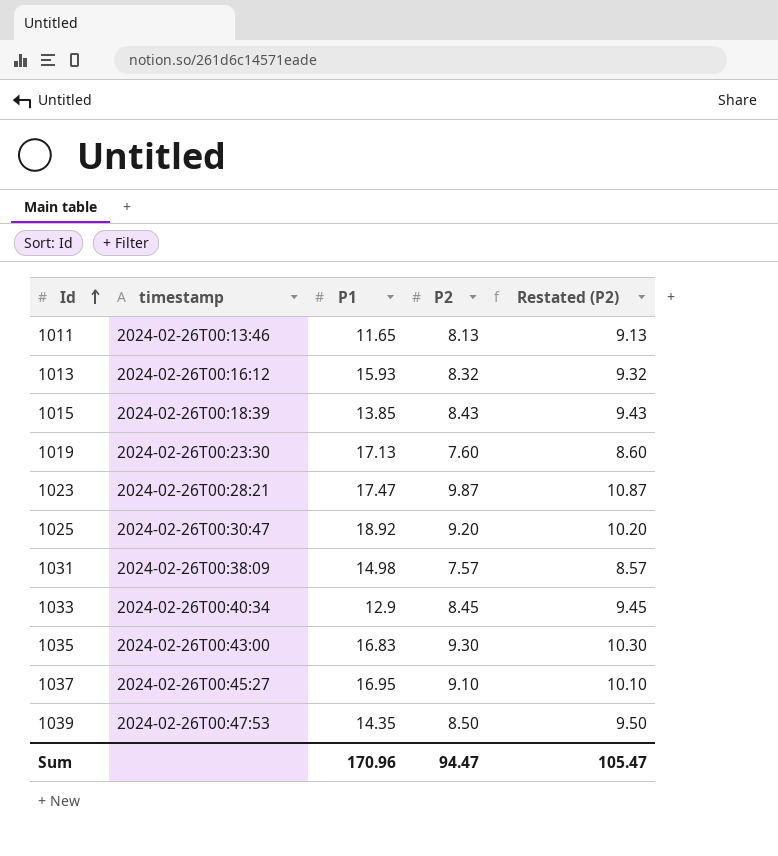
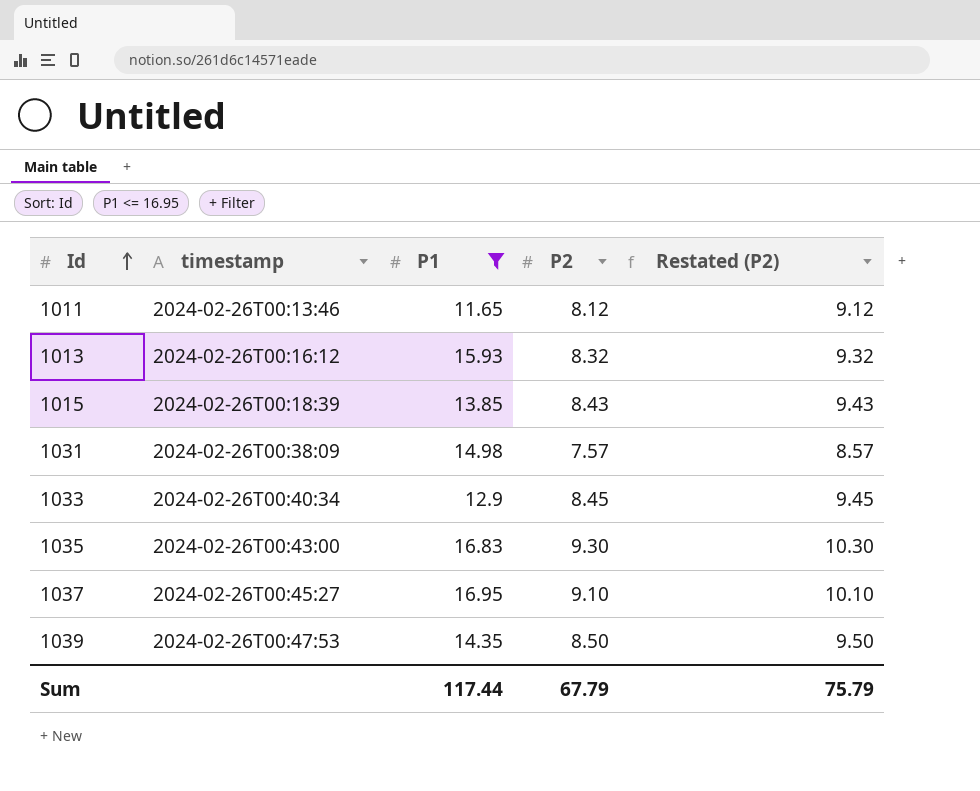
filter: none -> P1 <= 16.95
1011 | P2: 8.13 -> 8.12
1011 | Restated (P2): 9.13 -> 9.12
Sum | P1: 170.96 -> 117.44
Sum | P2: 94.47 -> 67.79
Sum | Restated (P2): 105.47 -> 75.79

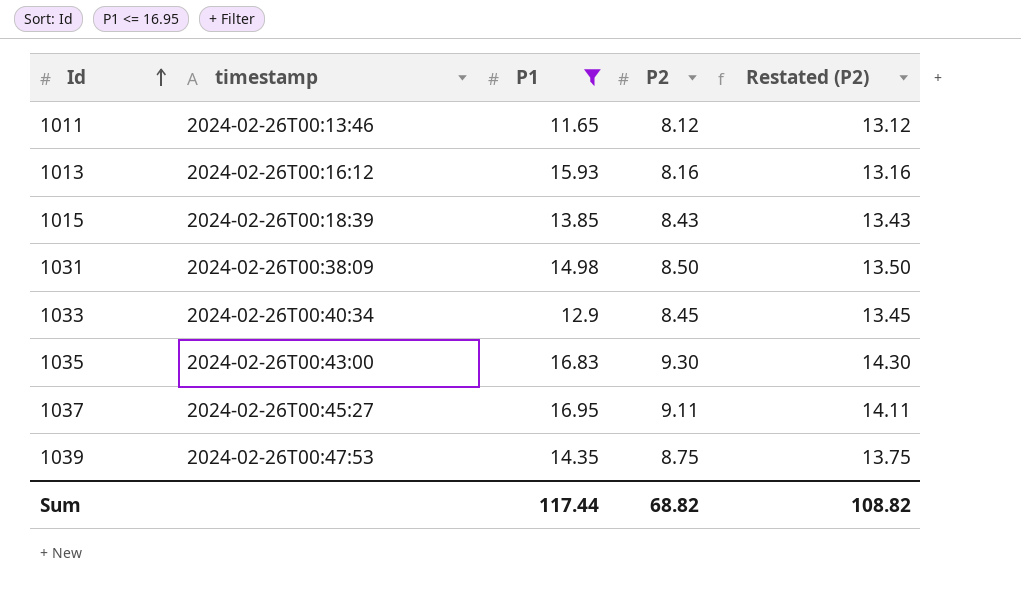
column Restated (P2) | formula: [P2] + 1 -> [P2] + 5
1013 | P2: 8.32 -> 8.16
1031 | P2: 7.57 -> 8.50
1037 | P2: 9.10 -> 9.11
1039 | P2: 8.50 -> 8.75
Sum | P2: 67.79 -> 68.82
Sum | Restated (P2): 75.79 -> 108.82

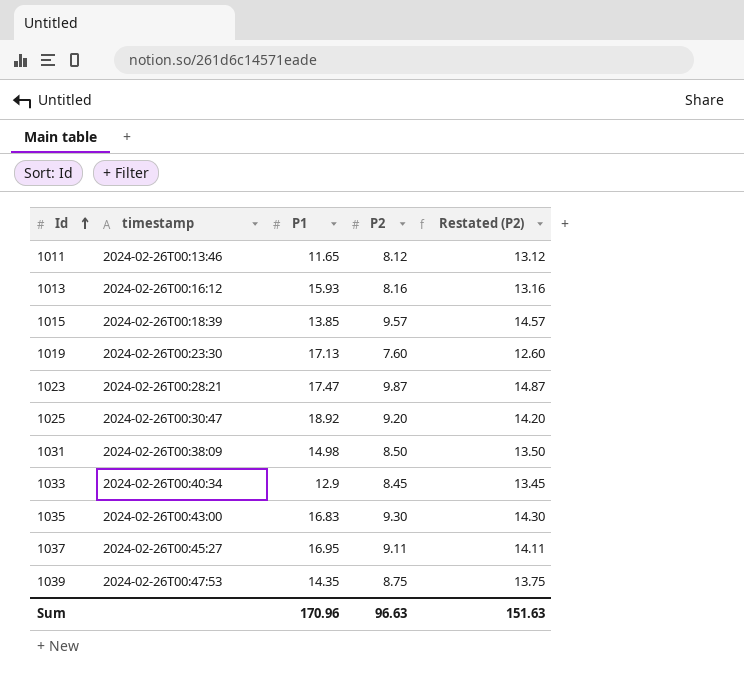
filter: P1 <= 16.95 -> none
1015 | P2: 8.43 -> 9.57
1015 | Restated (P2): 13.43 -> 14.57
Sum | P1: 117.44 -> 170.96
Sum | P2: 68.82 -> 96.63
Sum | Restated (P2): 108.82 -> 151.63

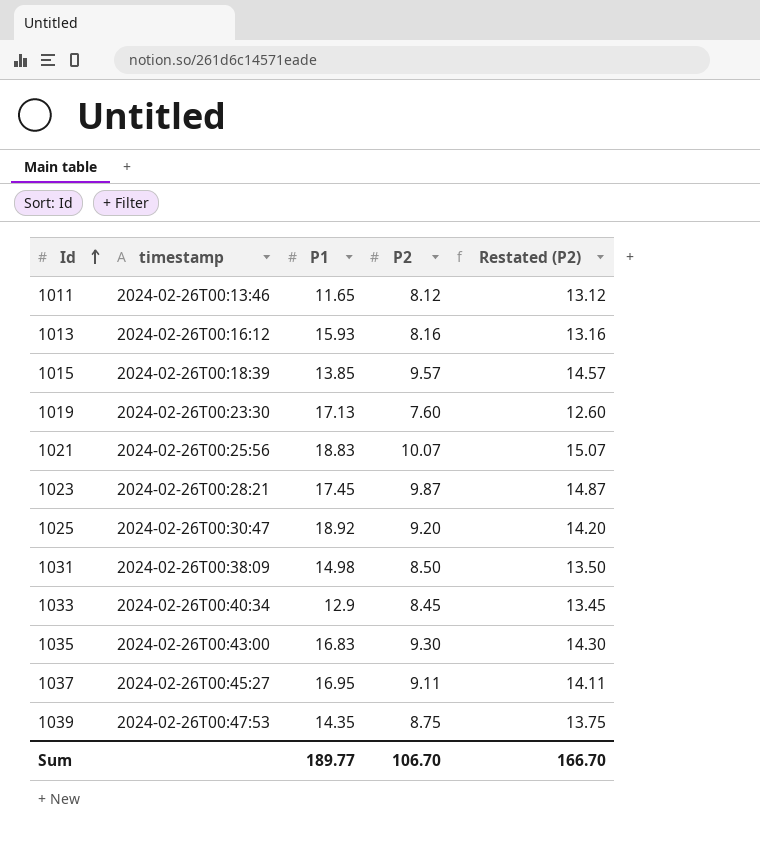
row 1021: none -> 2024-02-26T00:25:56 | 18.83 | 10.07 | 15.07
1023 | P1: 17.47 -> 17.45
Sum | P1: 170.96 -> 189.77
Sum | P2: 96.63 -> 106.70
Sum | Restated (P2): 151.63 -> 166.70

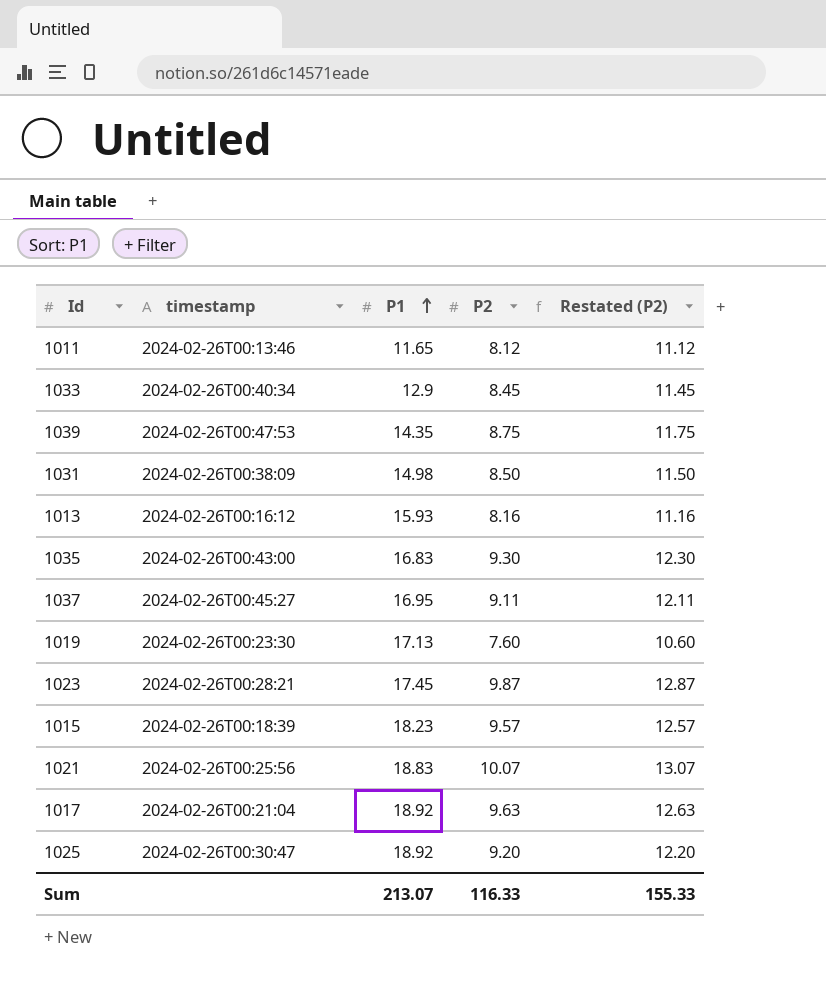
row order: Id ascending -> P1 ascending
column Restated (P2) | formula: [P2] + 5 -> [P2] + 3
1015 | P1: 13.85 -> 18.23
row 1017: none -> 2024-02-26T00:21:04 | 18.92 | 9.63 | 12.63
Sum | P1: 189.77 -> 213.07
Sum | P2: 106.70 -> 116.33
Sum | Restated (P2): 166.70 -> 155.33

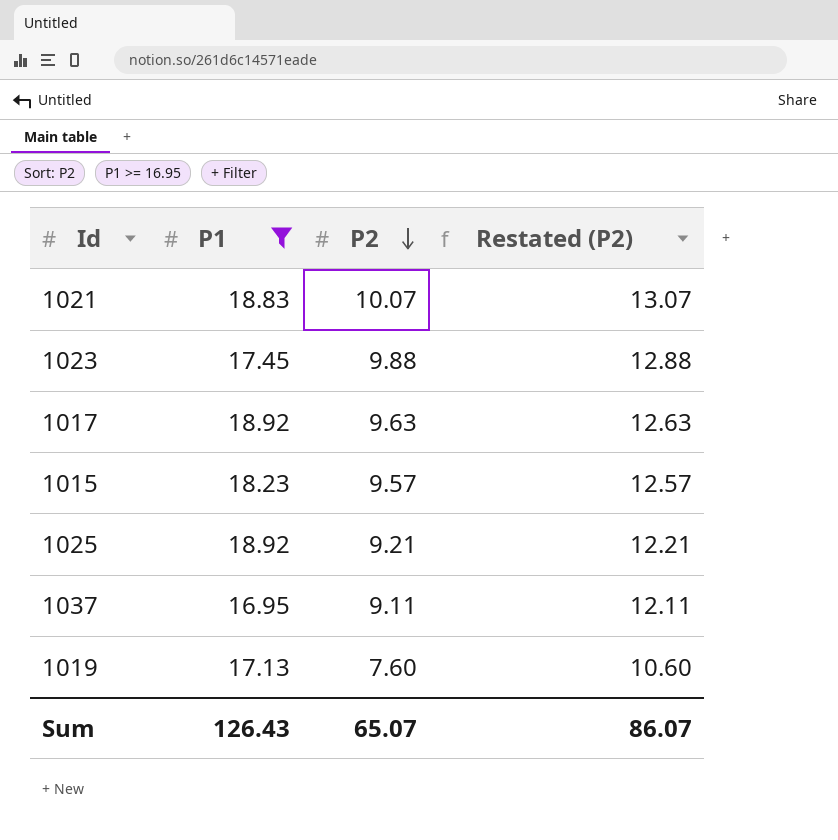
filter: none -> P1 >= 16.95
row order: P1 ascending -> P2 descending
column timestamp | position: 2 -> none
1023 | P2: 9.87 -> 9.88
1023 | Restated (P2): 12.87 -> 12.88
1025 | P2: 9.20 -> 9.21
1025 | Restated (P2): 12.20 -> 12.21
Sum | P1: 213.07 -> 126.43
Sum | P2: 116.33 -> 65.07
Sum | Restated (P2): 155.33 -> 86.07

